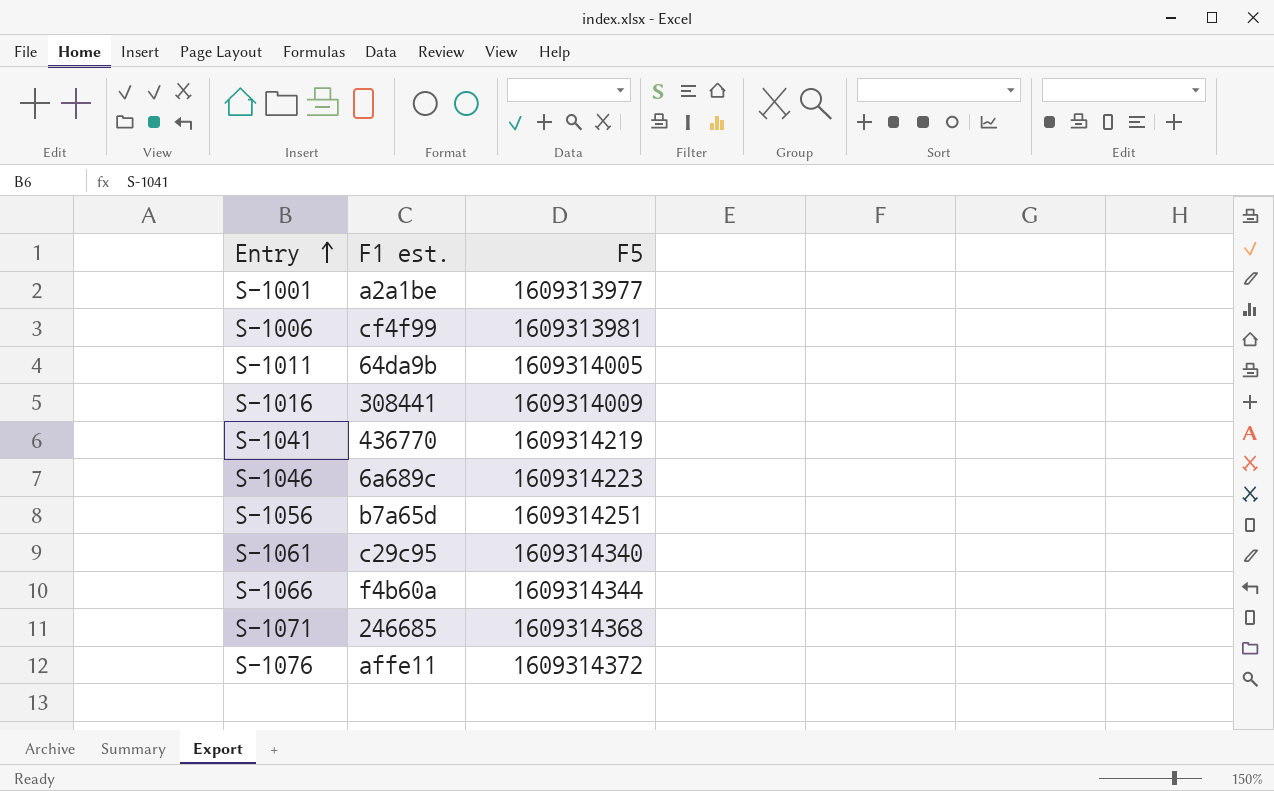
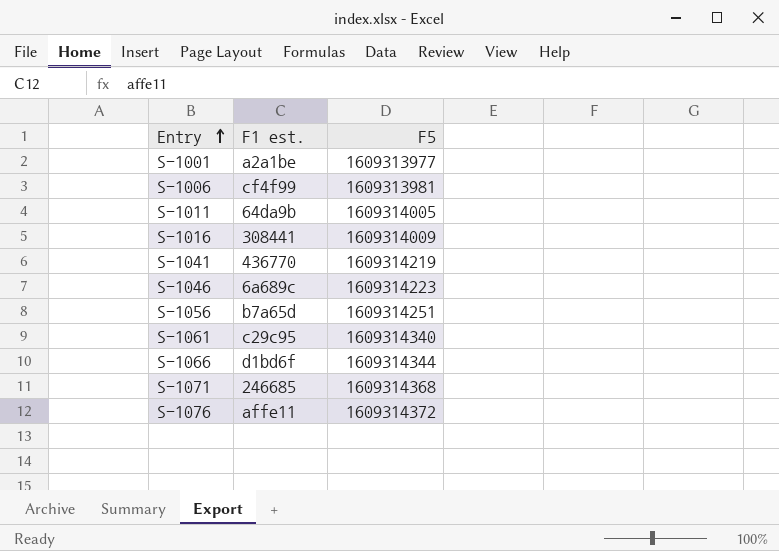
S-1066 | F1 est.: f4b60a -> d1bd6f

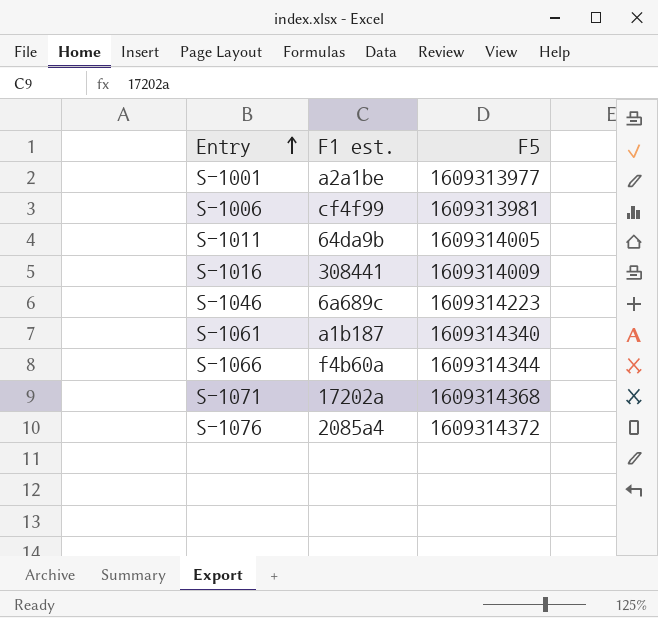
row S-1041: 436770 | 1609314219 -> none
row S-1056: b7a65d | 1609314251 -> none
S-1061 | F1 est.: c29c95 -> a1b187
S-1066 | F1 est.: d1bd6f -> f4b60a
S-1071 | F1 est.: 246685 -> 17202a
S-1076 | F1 est.: affe11 -> 2085a4

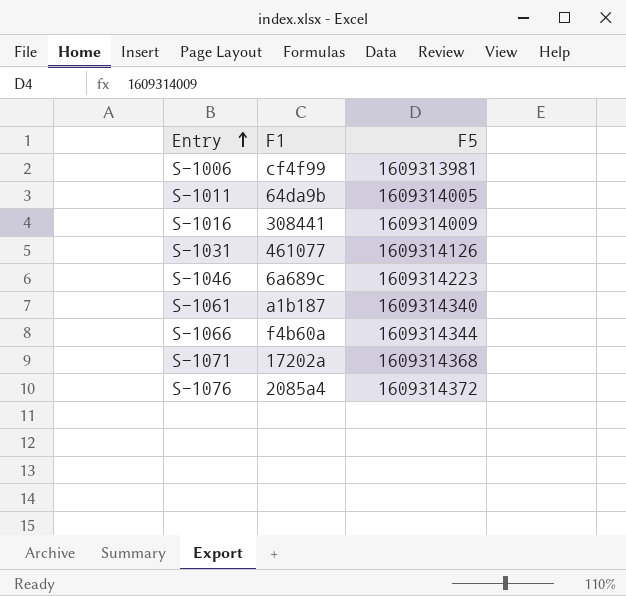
column name: F1 est. -> F1
row S-1001: a2a1be | 1609313977 -> none
row S-1031: none -> 461077 | 1609314126

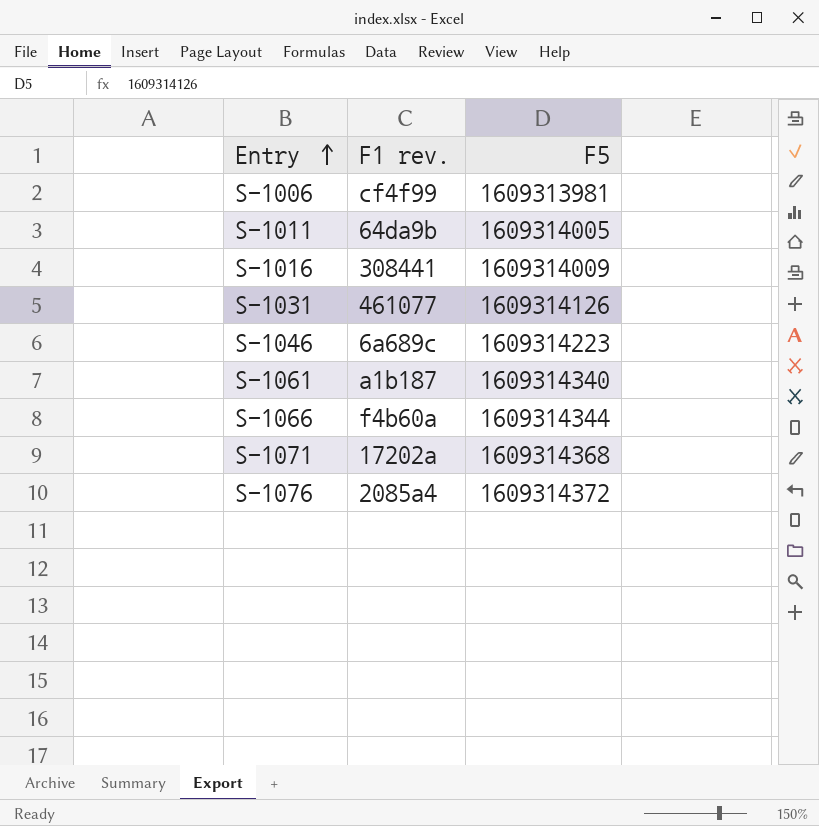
column name: F1 -> F1 rev.

